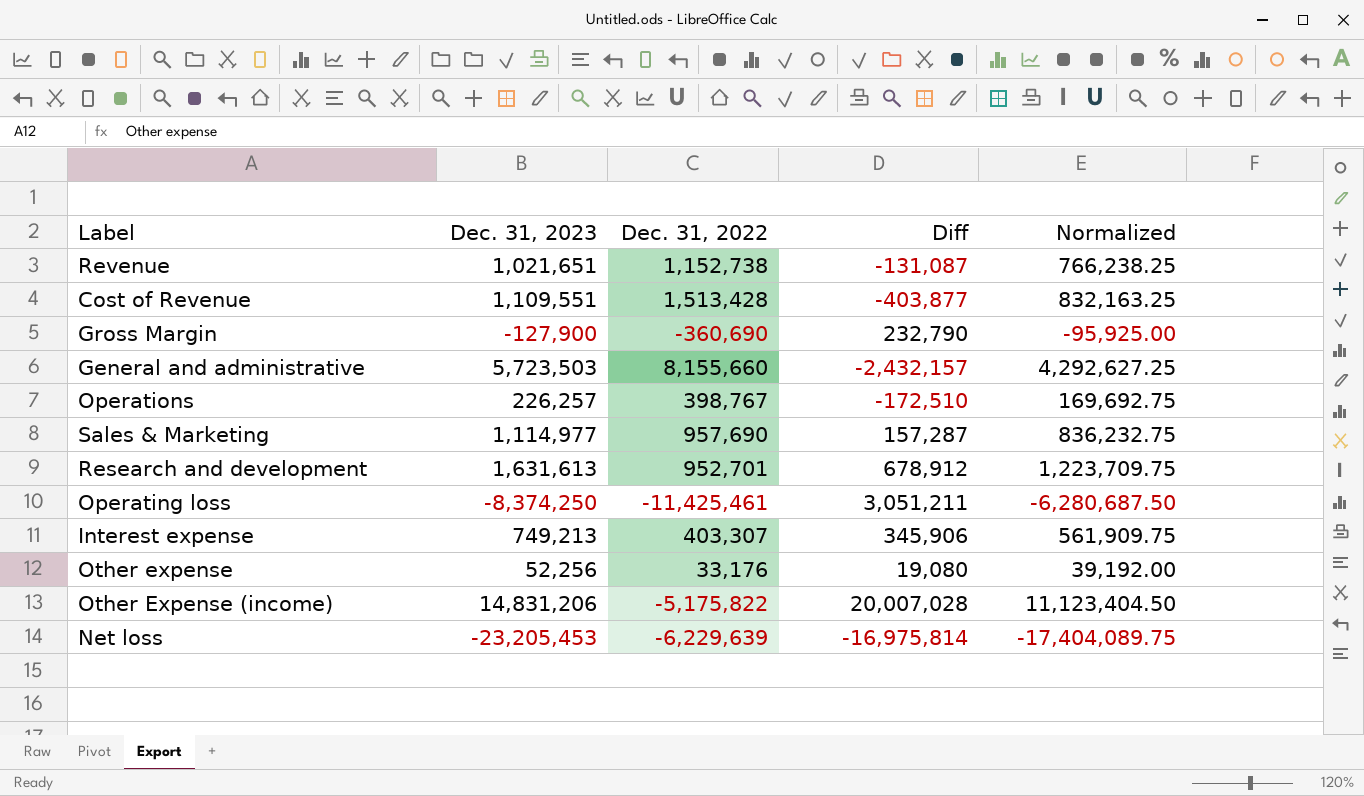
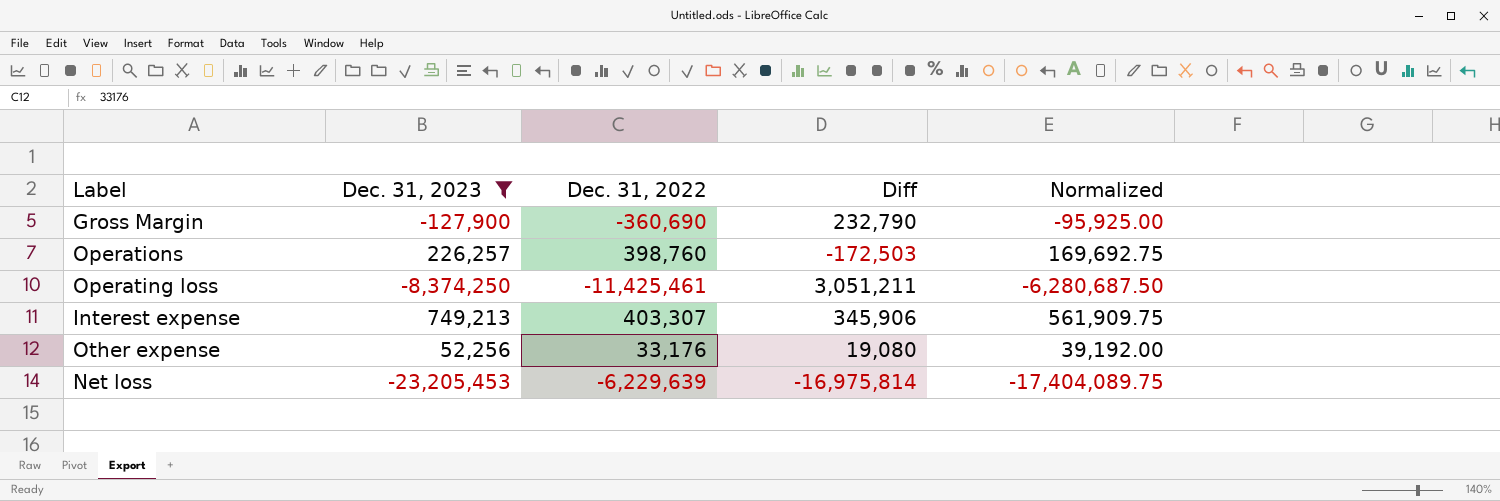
filter: none -> Dec. 31, 2023 <= 749,213
Operations | Dec. 31, 2022: 398,767 -> 398,760
Operations | Diff: -172,510 -> -172,503

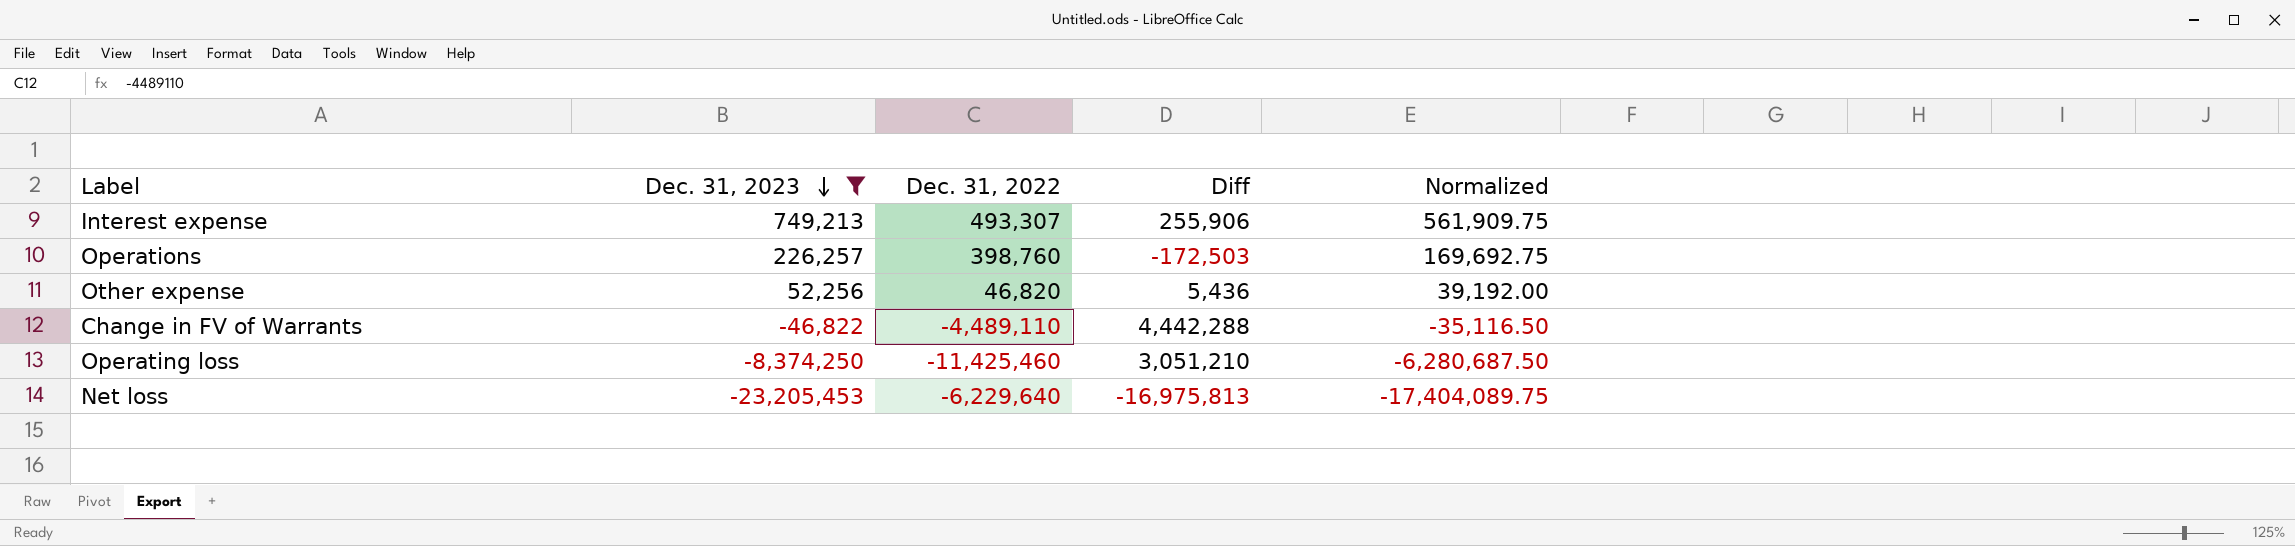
row order: none -> Dec. 31, 2023 descending
row Gross Margin: -127,900 | -360,690 | 232,790 | -95,925.00 -> none
Interest expense | Dec. 31, 2022: 403,307 -> 493,307
Interest expense | Diff: 345,906 -> 255,906
Other expense | Dec. 31, 2022: 33,176 -> 46,820
Other expense | Diff: 19,080 -> 5,436
row Change in FV of Warrants: none -> -46,822 | -4,489,110 | 4,442,288 | -35,116.50
Operating loss | Dec. 31, 2022: -11,425,461 -> -11,425,460
Operating loss | Diff: 3,051,211 -> 3,051,210
Net loss | Dec. 31, 2022: -6,229,639 -> -6,229,640
Net loss | Diff: -16,975,814 -> -16,975,813

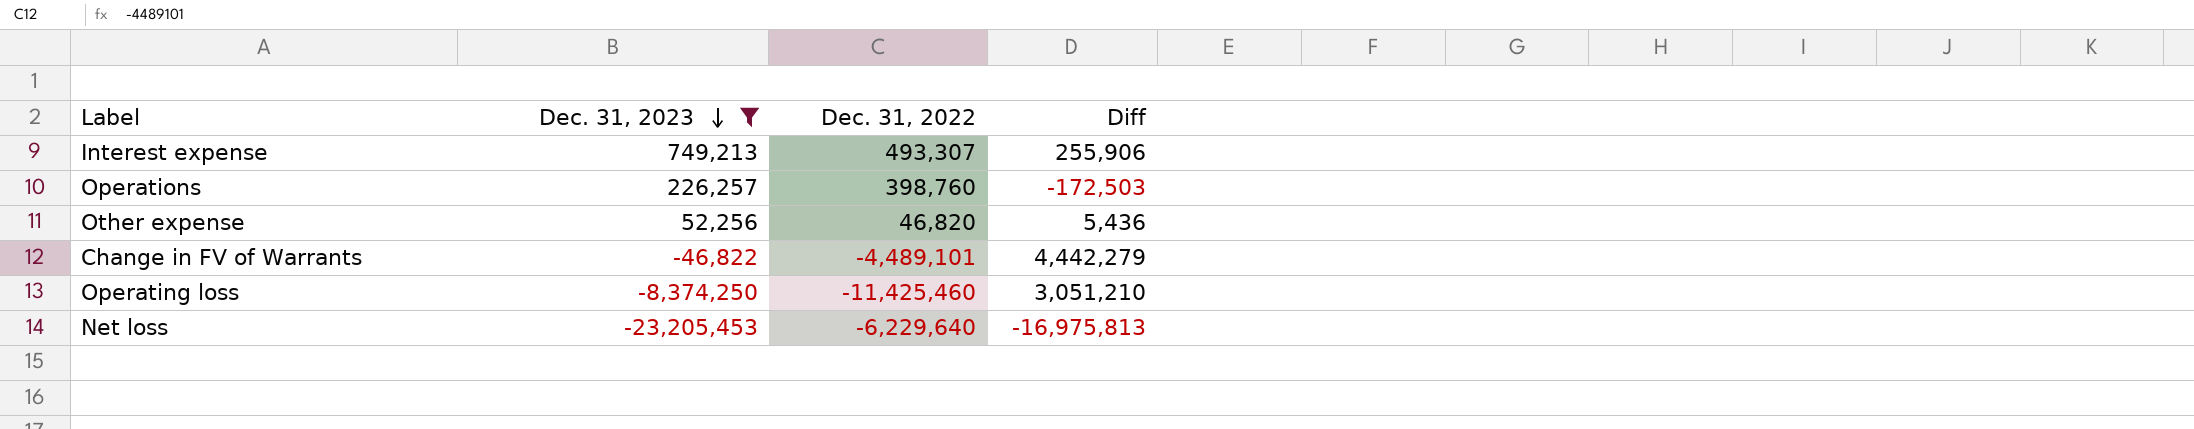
column Normalized | formula: [Dec. 31, 2023] * 0.75 -> none
Change in FV of Warrants | Dec. 31, 2022: -4,489,110 -> -4,489,101
Change in FV of Warrants | Diff: 4,442,288 -> 4,442,279

